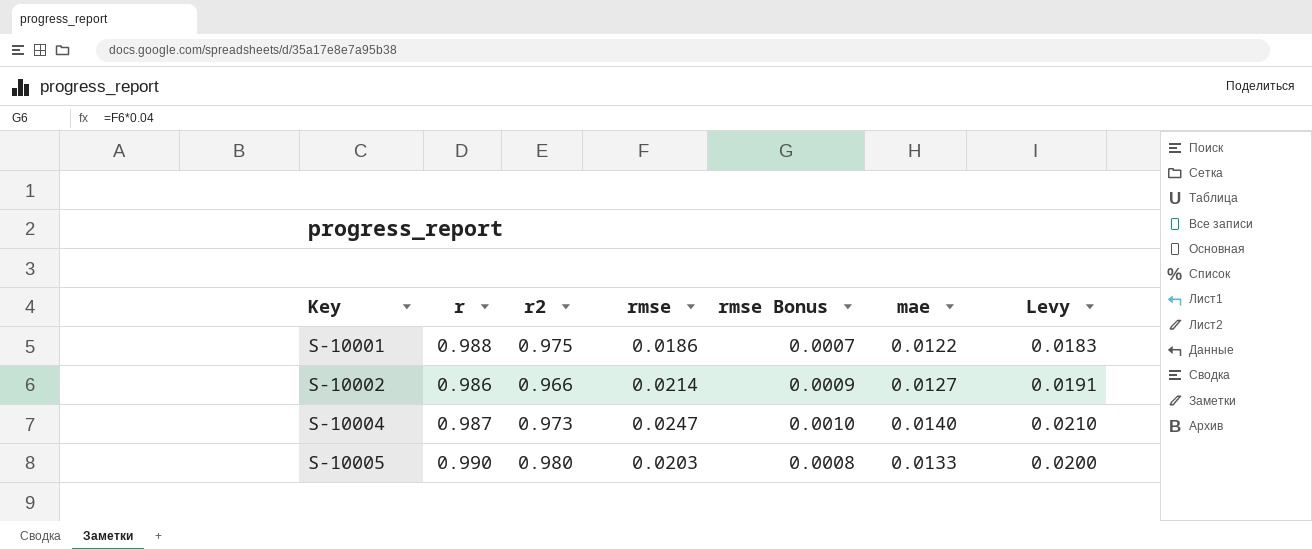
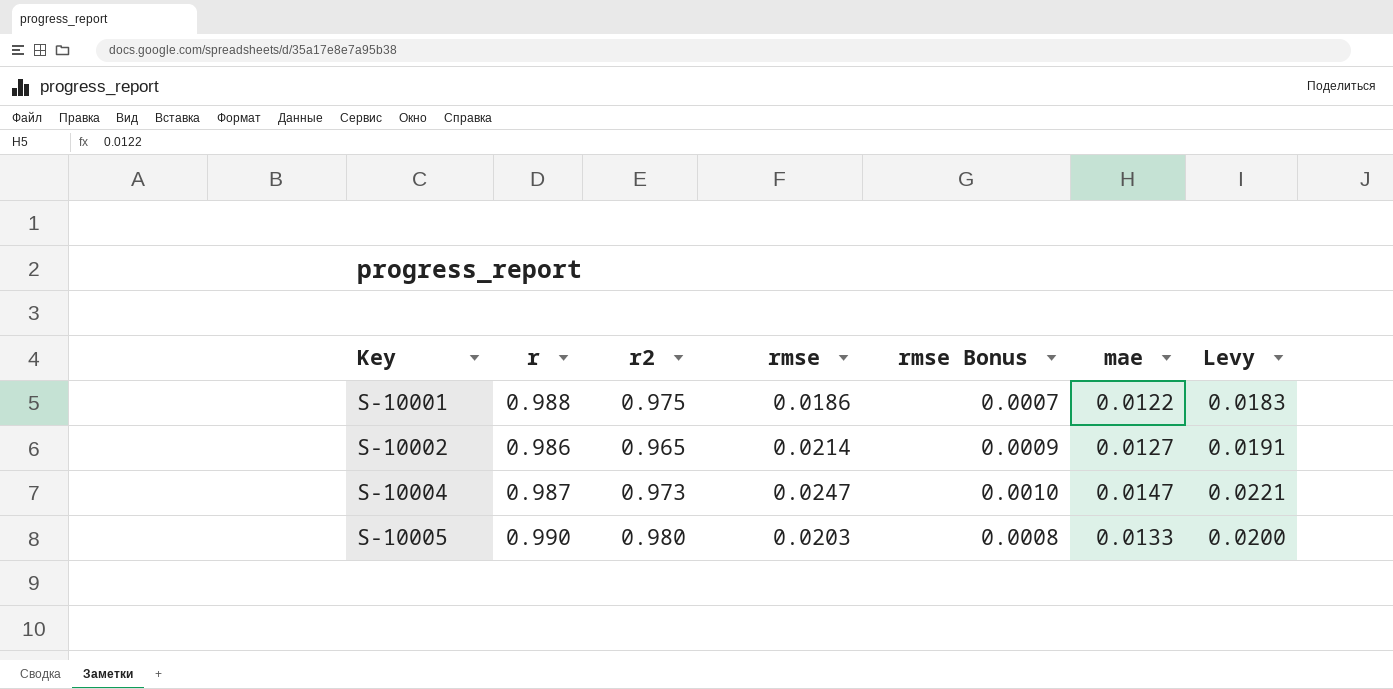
S-10002 | r2: 0.966 -> 0.965
S-10004 | mae: 0.0140 -> 0.0147
S-10004 | Levy: 0.0210 -> 0.0221

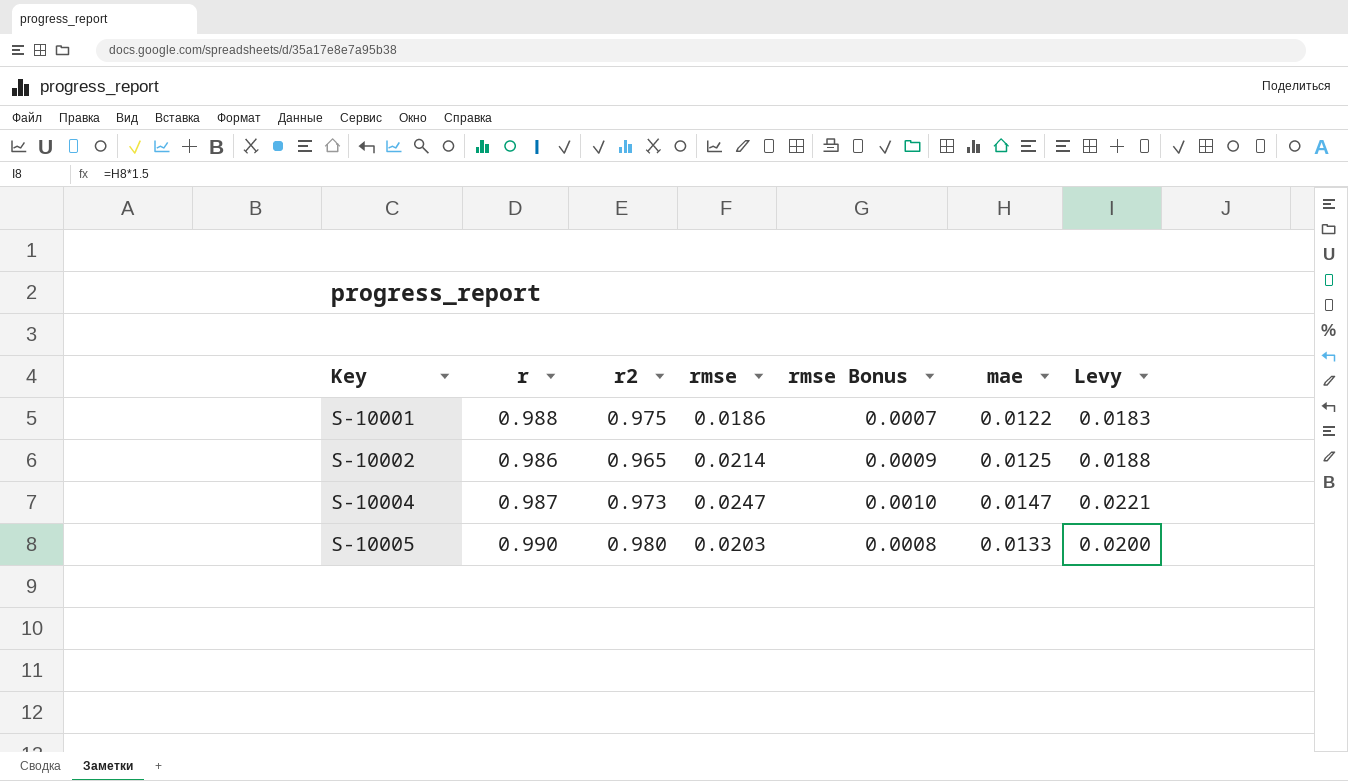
S-10002 | mae: 0.0127 -> 0.0125
S-10002 | Levy: 0.0191 -> 0.0188

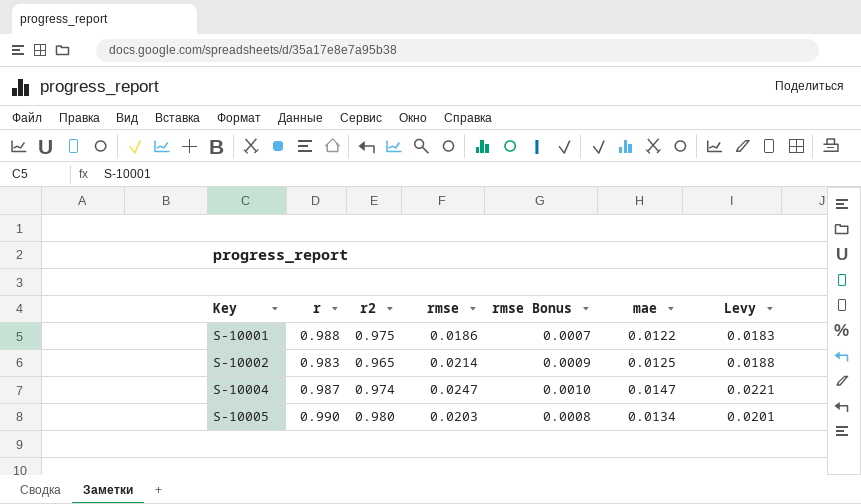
S-10002 | r: 0.986 -> 0.983
S-10004 | r2: 0.973 -> 0.974
S-10005 | mae: 0.0133 -> 0.0134
S-10005 | Levy: 0.0200 -> 0.0201

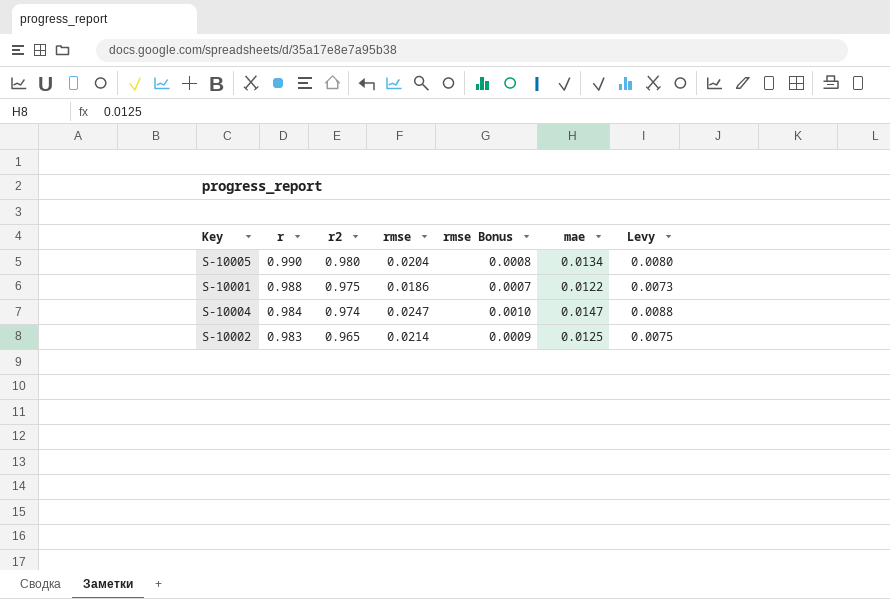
row order: Key ascending -> r descending
column Levy | formula: [mae] * 1.5 -> [mae] * 0.6
S-10005 | rmse: 0.0203 -> 0.0204
S-10004 | r: 0.987 -> 0.984

